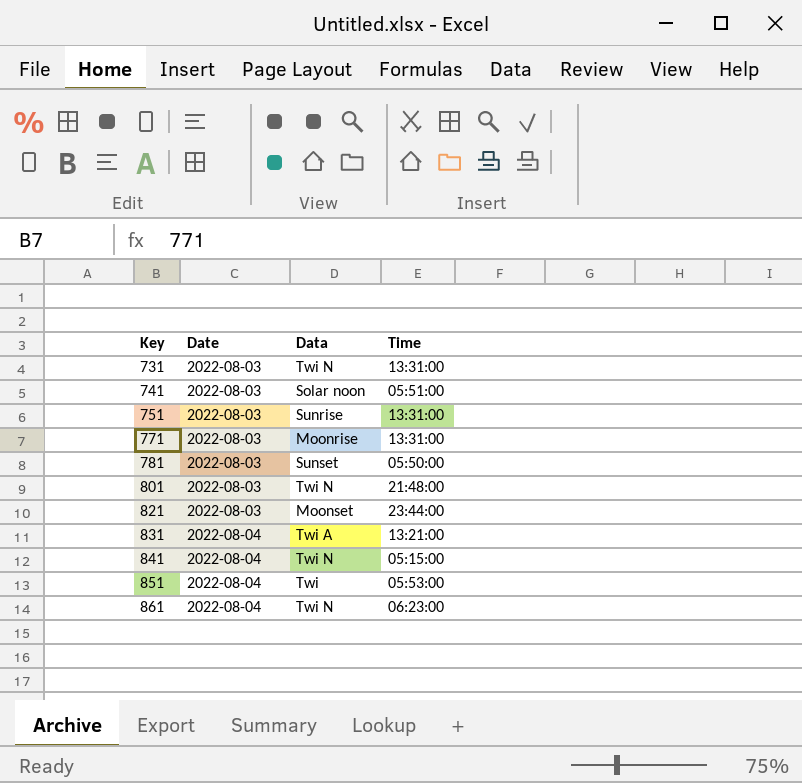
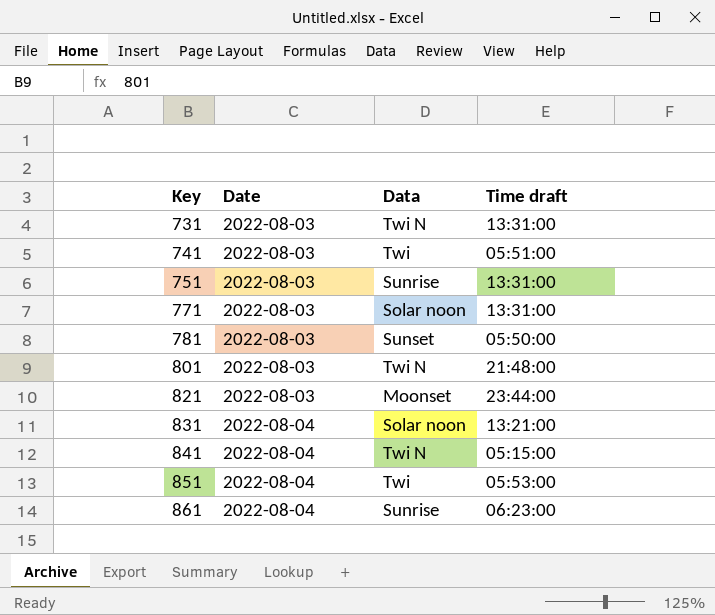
column name: Time -> Time draft
741 | Data: Solar noon -> Twi
771 | Data: Moonrise -> Solar noon
831 | Data: Twi A -> Solar noon
861 | Data: Twi N -> Sunrise

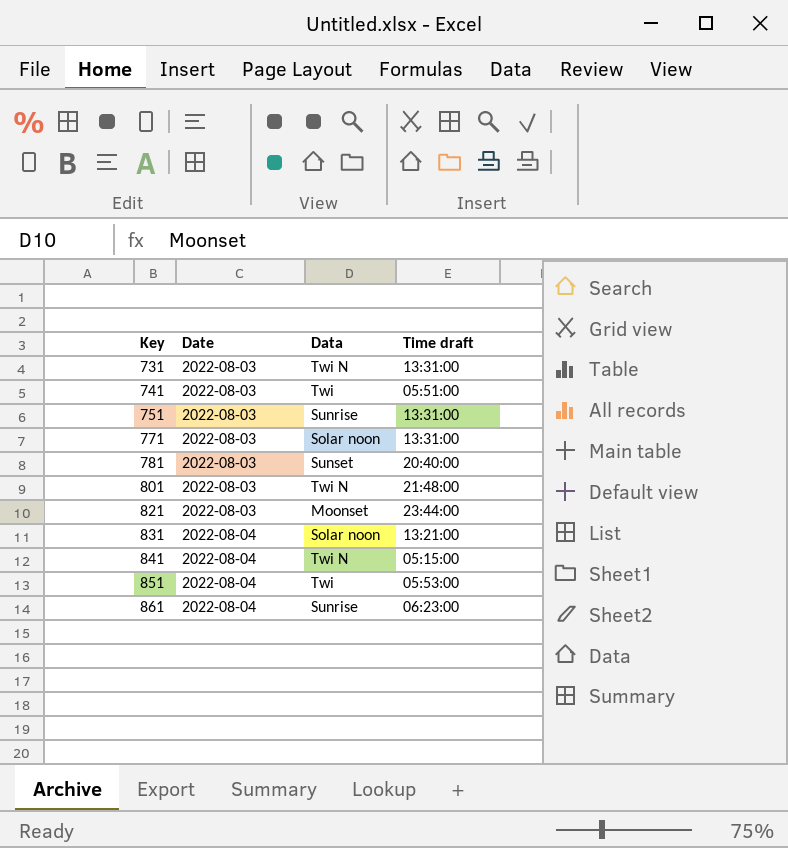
781 | Time draft: 05:50:00 -> 20:40:00

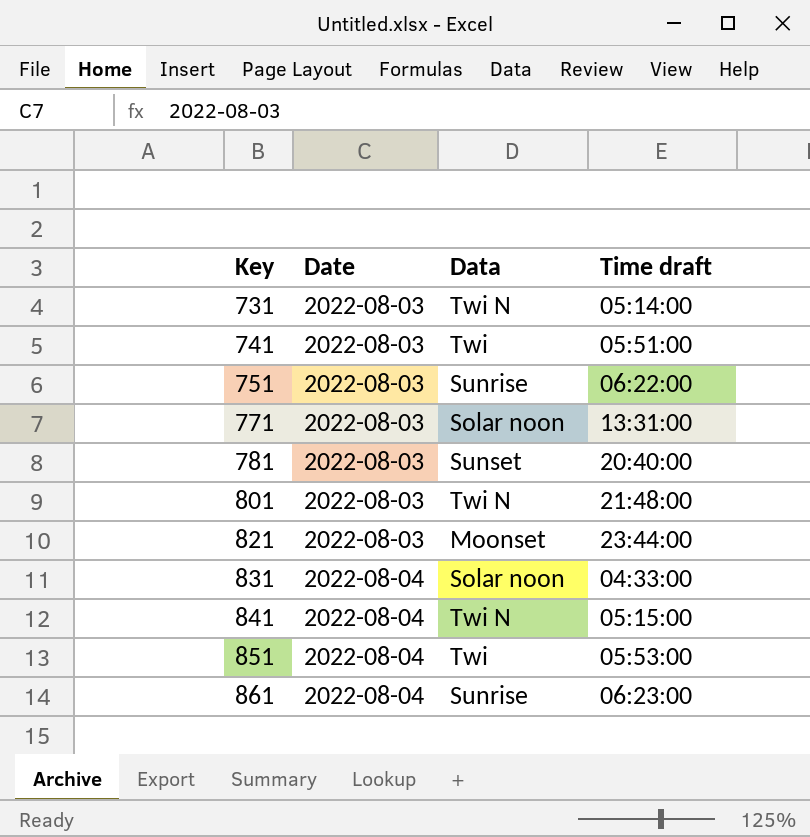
731 | Time draft: 13:31:00 -> 05:14:00
751 | Time draft: 13:31:00 -> 06:22:00
831 | Time draft: 13:21:00 -> 04:33:00

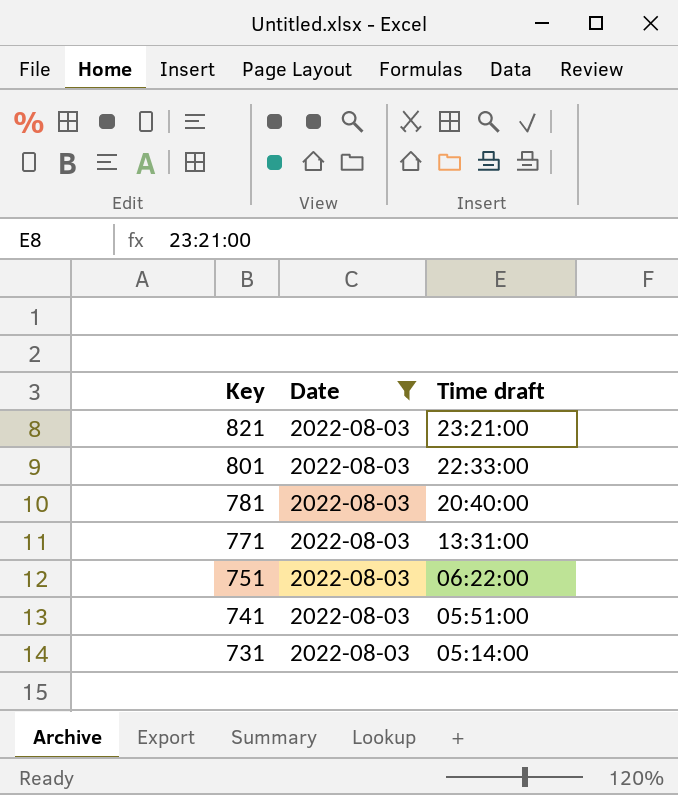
filter: none -> Date = 2022-08-03
row order: Key ascending -> Key descending
column Data | position: 3 -> none
821 | Time draft: 23:44:00 -> 23:21:00
801 | Time draft: 21:48:00 -> 22:33:00

